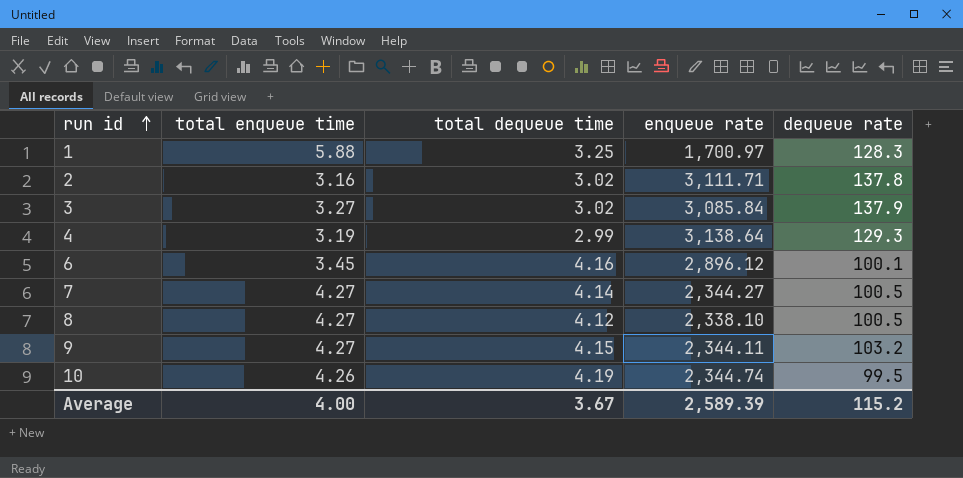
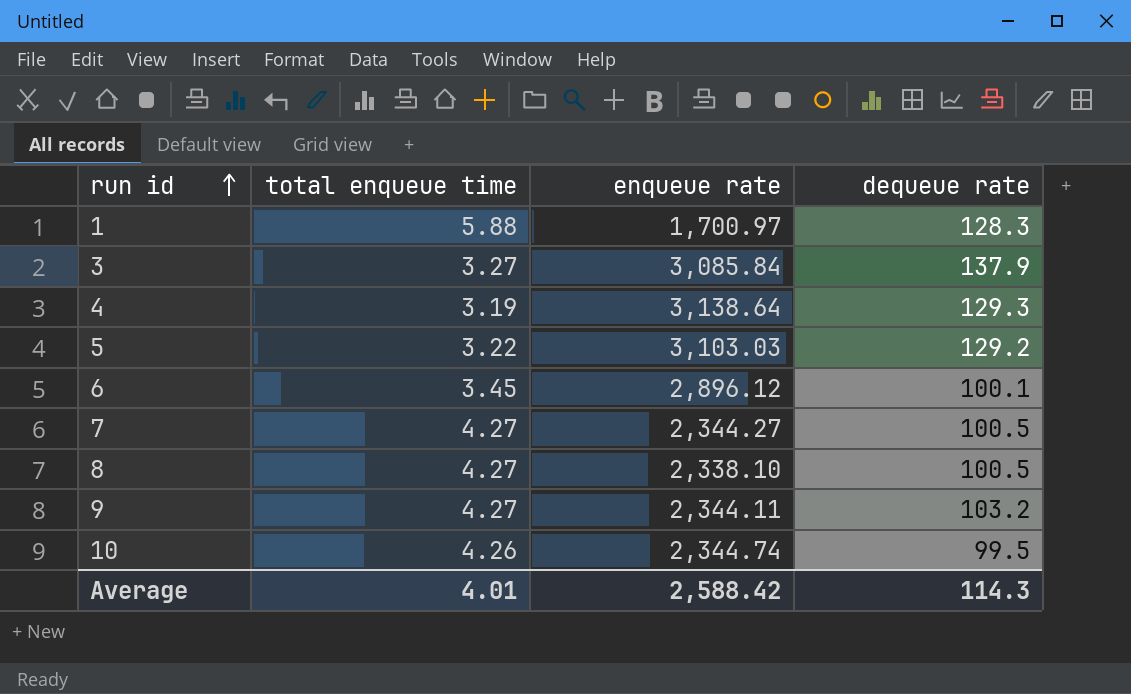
column total dequeue time | position: 3 -> none
row 2: 3.16 | 3.02 | 3,111.71 | 137.8 -> none
row 5: none -> 3.22 | 3,103.03 | 129.2
Average | total enqueue time: 4.00 -> 4.01
Average | enqueue rate: 2,589.39 -> 2,588.42
Average | dequeue rate: 115.2 -> 114.3

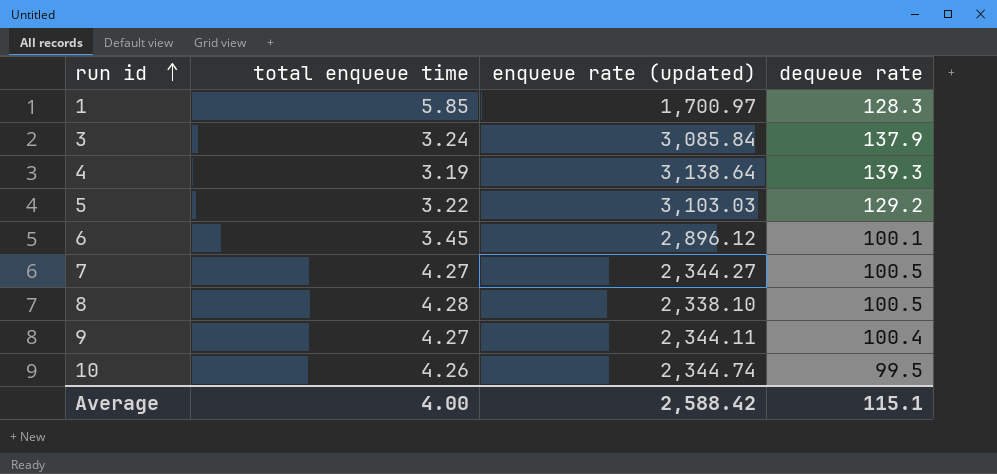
column name: enqueue rate -> enqueue rate (updated)
1 | total enqueue time: 5.88 -> 5.85
3 | total enqueue time: 3.27 -> 3.24
4 | dequeue rate: 129.3 -> 139.3
8 | total enqueue time: 4.27 -> 4.28
9 | dequeue rate: 103.2 -> 100.4
Average | total enqueue time: 4.01 -> 4.00
Average | dequeue rate: 114.3 -> 115.1

